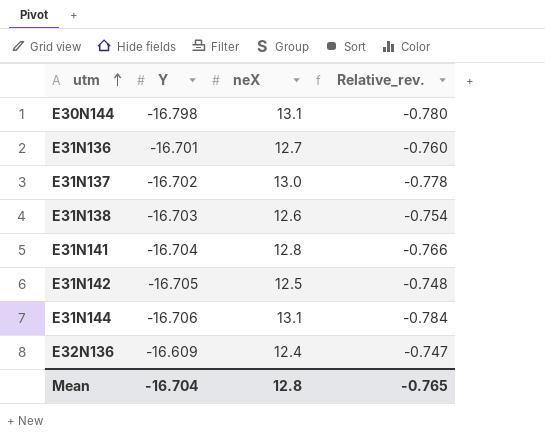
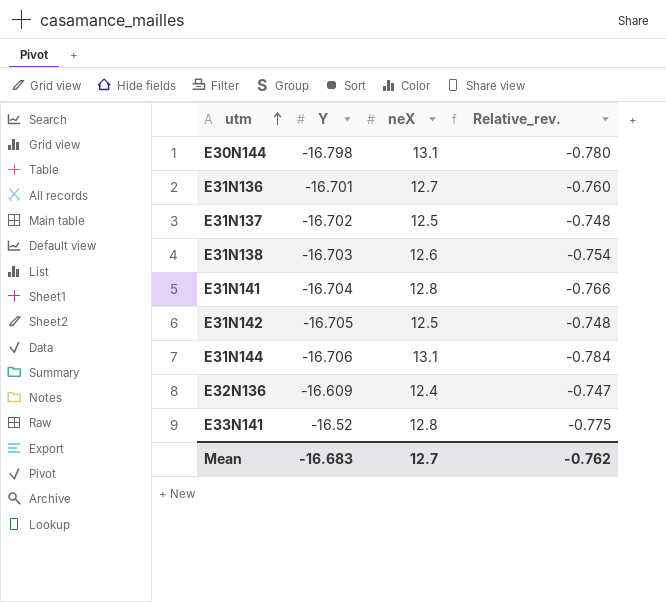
E31N137 | neX: 13.0 -> 12.5
E31N137 | Relative_rev.: -0.778 -> -0.748
row E33N141: none -> -16.52 | 12.8 | -0.775
Mean | Y: -16.704 -> -16.683
Mean | neX: 12.8 -> 12.7
Mean | Relative_rev.: -0.765 -> -0.762

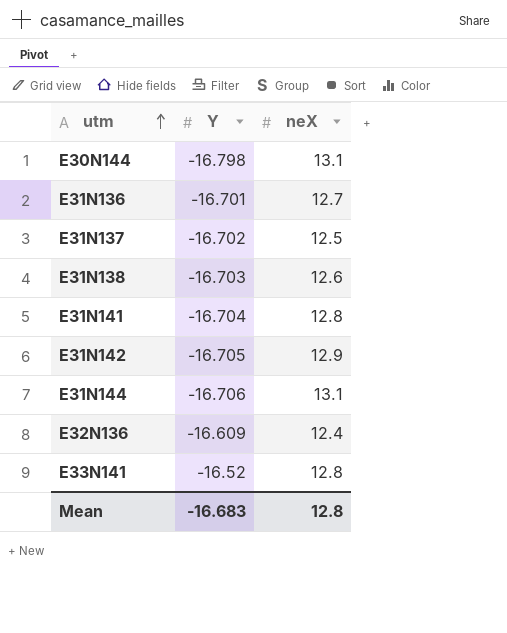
column Relative_rev. | formula: [neX] / [Y] -> none
E31N142 | neX: 12.5 -> 12.9
Mean | neX: 12.7 -> 12.8

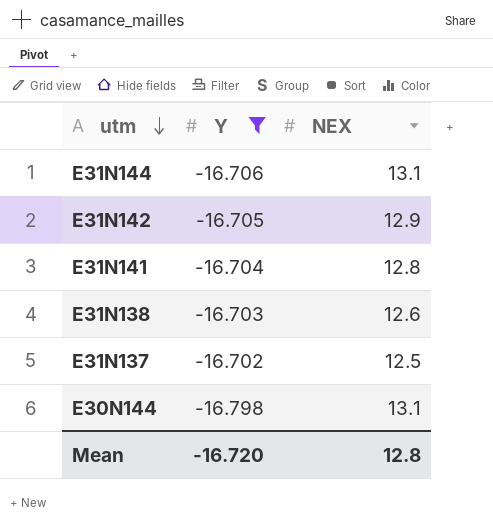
filter: none -> Y <= -16.702
row order: utm ascending -> utm descending
column name: neX -> NEX
Mean | Y: -16.683 -> -16.720

